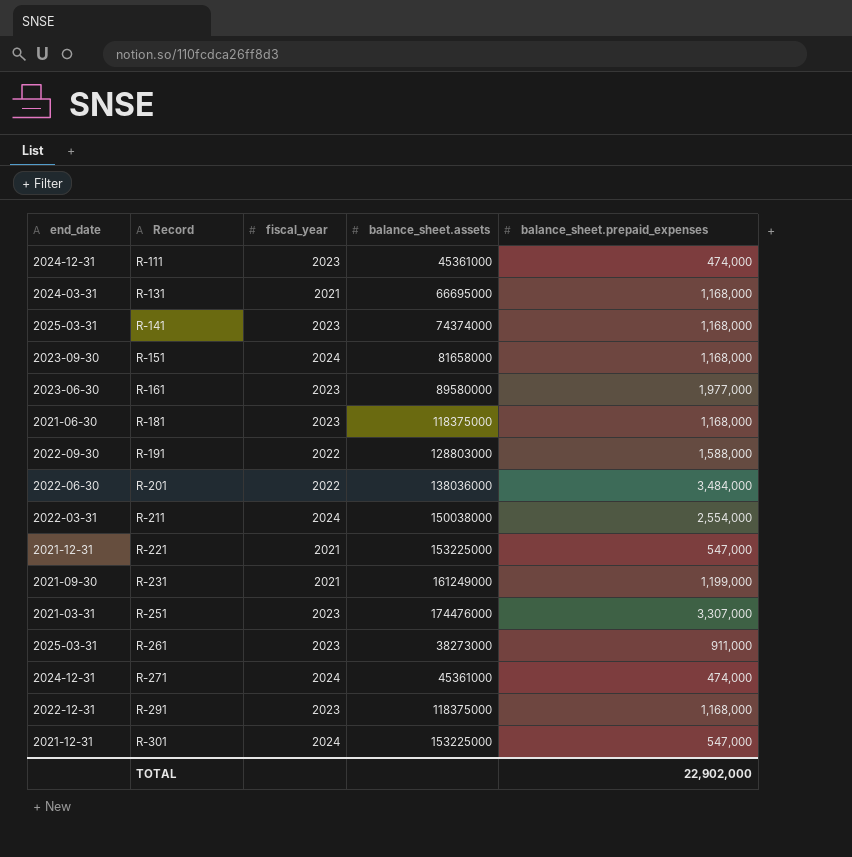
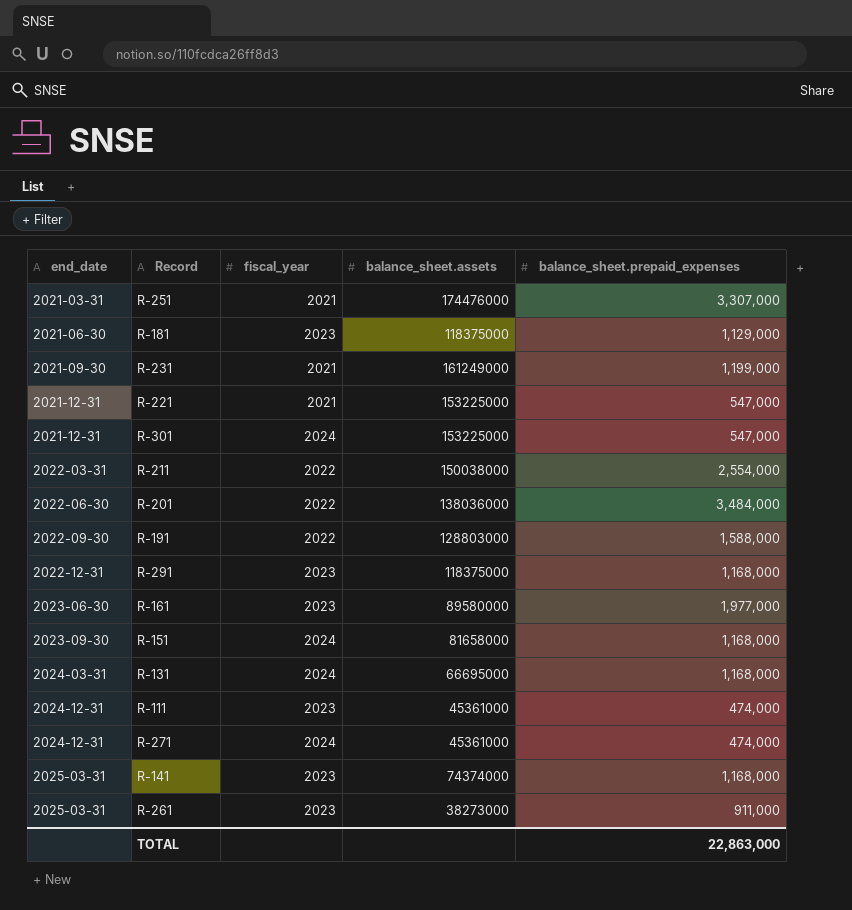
row order: Record ascending -> end_date ascending
R-251 | fiscal_year: 2023 -> 2021
R-181 | balance_sheet.prepaid_expenses: 1,168,000 -> 1,129,000
R-211 | fiscal_year: 2024 -> 2022
R-131 | fiscal_year: 2021 -> 2024
TOTAL | balance_sheet.prepaid_expenses: 22,902,000 -> 22,863,000

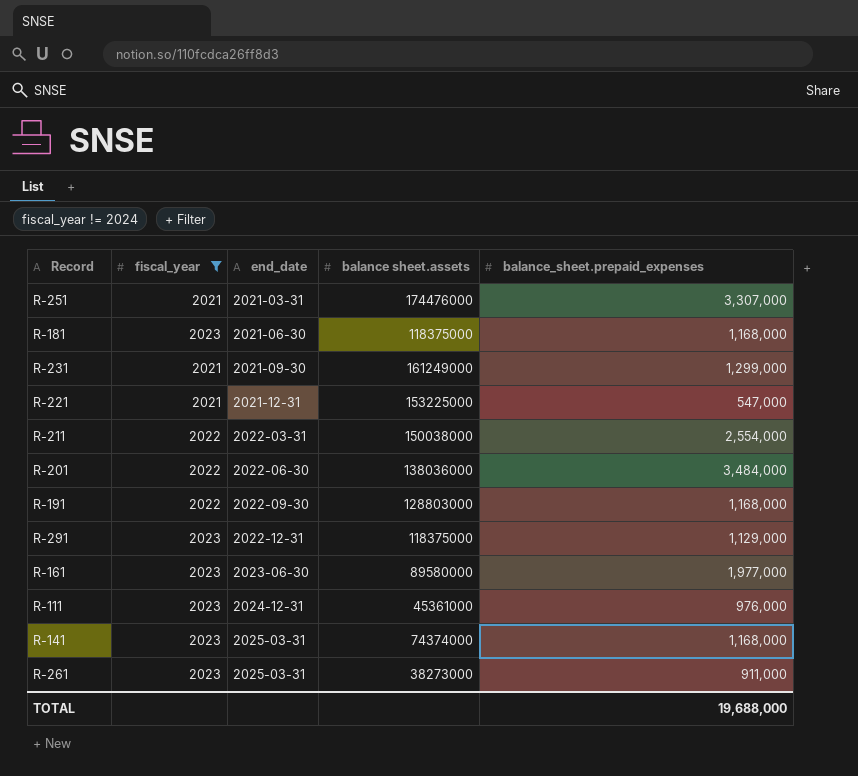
filter: none -> fiscal_year != 2024
column end_date | position: 1 -> 3
column name: balance_sheet.assets -> balance sheet.assets
R-181 | balance_sheet.prepaid_expenses: 1,129,000 -> 1,168,000
R-231 | balance_sheet.prepaid_expenses: 1,199,000 -> 1,299,000
R-191 | balance_sheet.prepaid_expenses: 1,588,000 -> 1,168,000
R-291 | balance_sheet.prepaid_expenses: 1,168,000 -> 1,129,000
R-111 | balance_sheet.prepaid_expenses: 474,000 -> 976,000
TOTAL | balance_sheet.prepaid_expenses: 22,863,000 -> 19,688,000

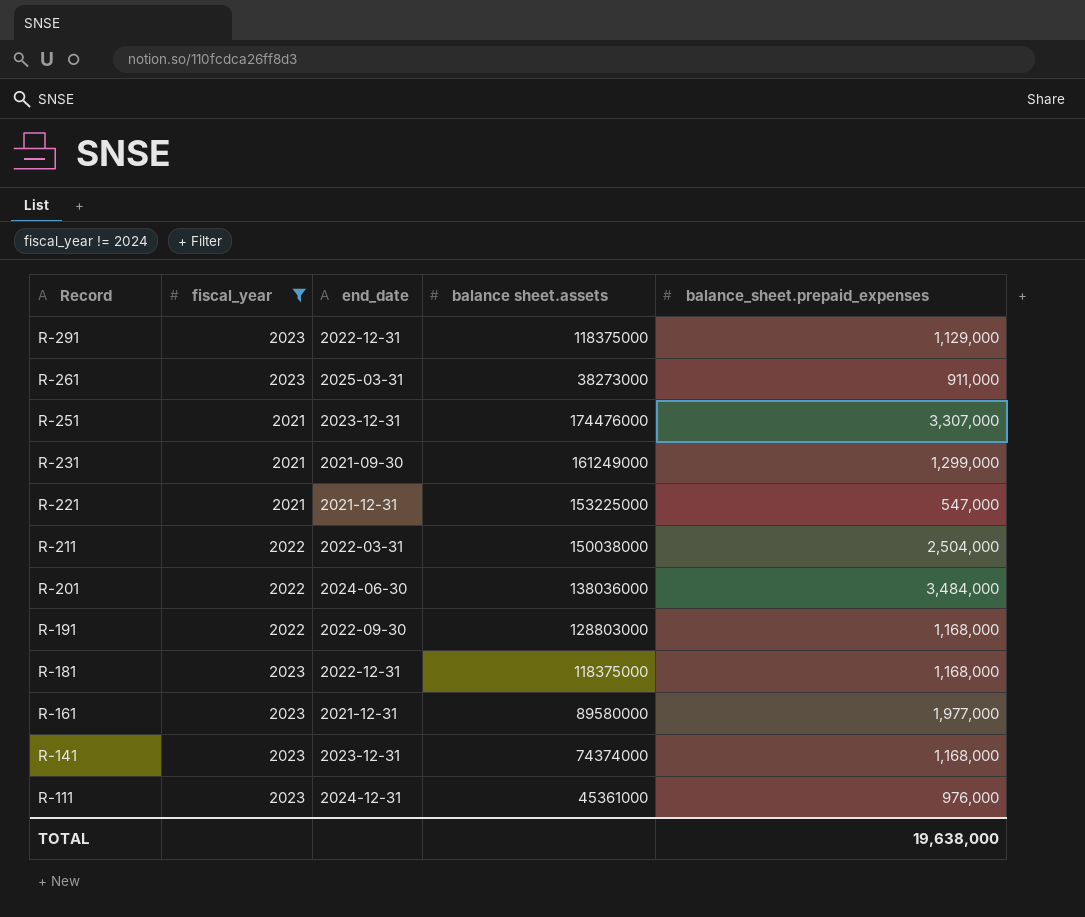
row order: end_date ascending -> Record descending
R-251 | end_date: 2021-03-31 -> 2023-12-31
R-211 | balance_sheet.prepaid_expenses: 2,554,000 -> 2,504,000
R-201 | end_date: 2022-06-30 -> 2024-06-30
R-181 | end_date: 2021-06-30 -> 2022-12-31
R-161 | end_date: 2023-06-30 -> 2021-12-31
R-141 | end_date: 2025-03-31 -> 2023-12-31
TOTAL | balance_sheet.prepaid_expenses: 19,688,000 -> 19,638,000

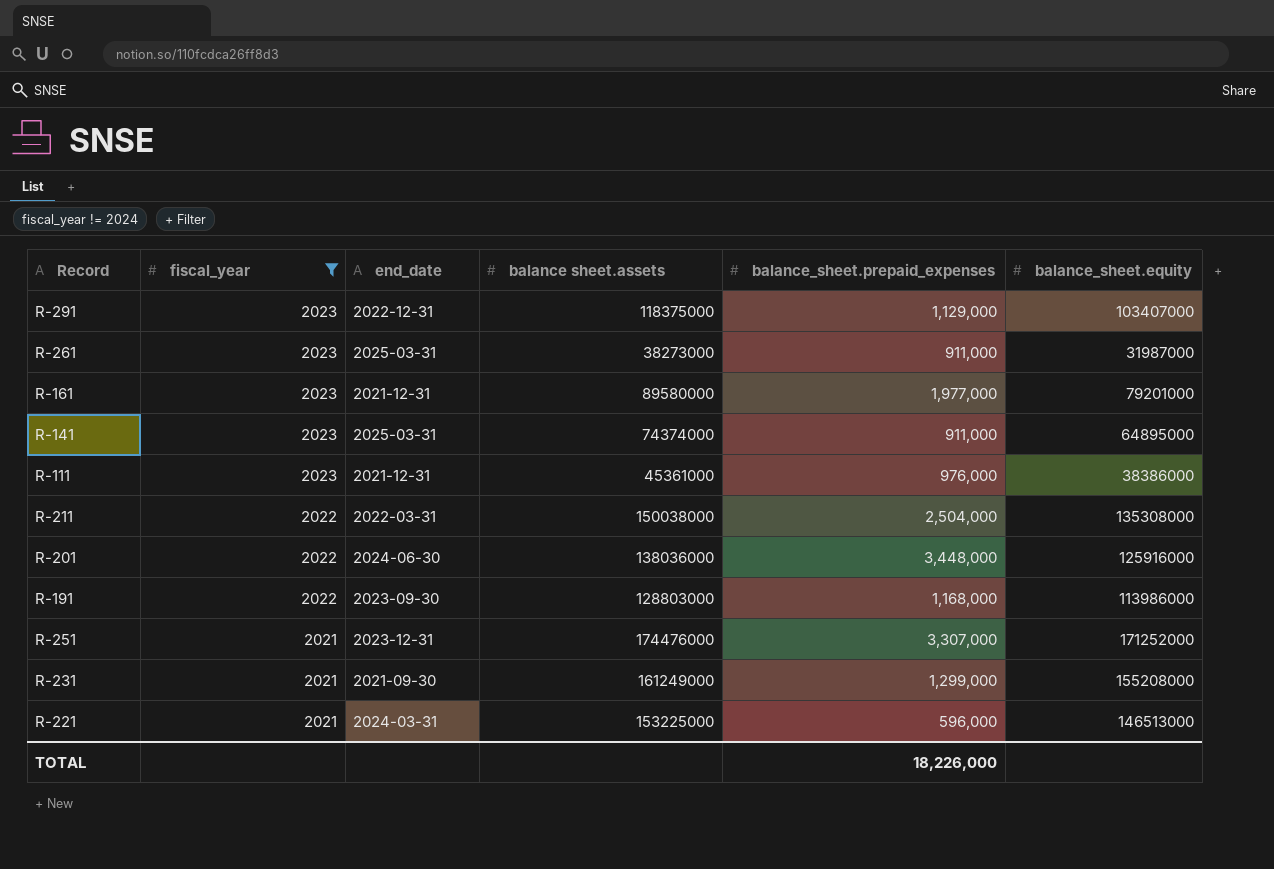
row order: Record descending -> fiscal_year descending
column balance_sheet.equity | position: none -> 6
row R-181: 2023 | 2022-12-31 | 118375000 | 1,168,000 -> none
R-141 | end_date: 2023-12-31 -> 2025-03-31
R-141 | balance_sheet.prepaid_expenses: 1,168,000 -> 911,000
R-111 | end_date: 2024-12-31 -> 2021-12-31
R-201 | balance_sheet.prepaid_expenses: 3,484,000 -> 3,448,000
R-191 | end_date: 2022-09-30 -> 2023-09-30
R-221 | end_date: 2021-12-31 -> 2024-03-31
R-221 | balance_sheet.prepaid_expenses: 547,000 -> 596,000
TOTAL | balance_sheet.prepaid_expenses: 19,638,000 -> 18,226,000

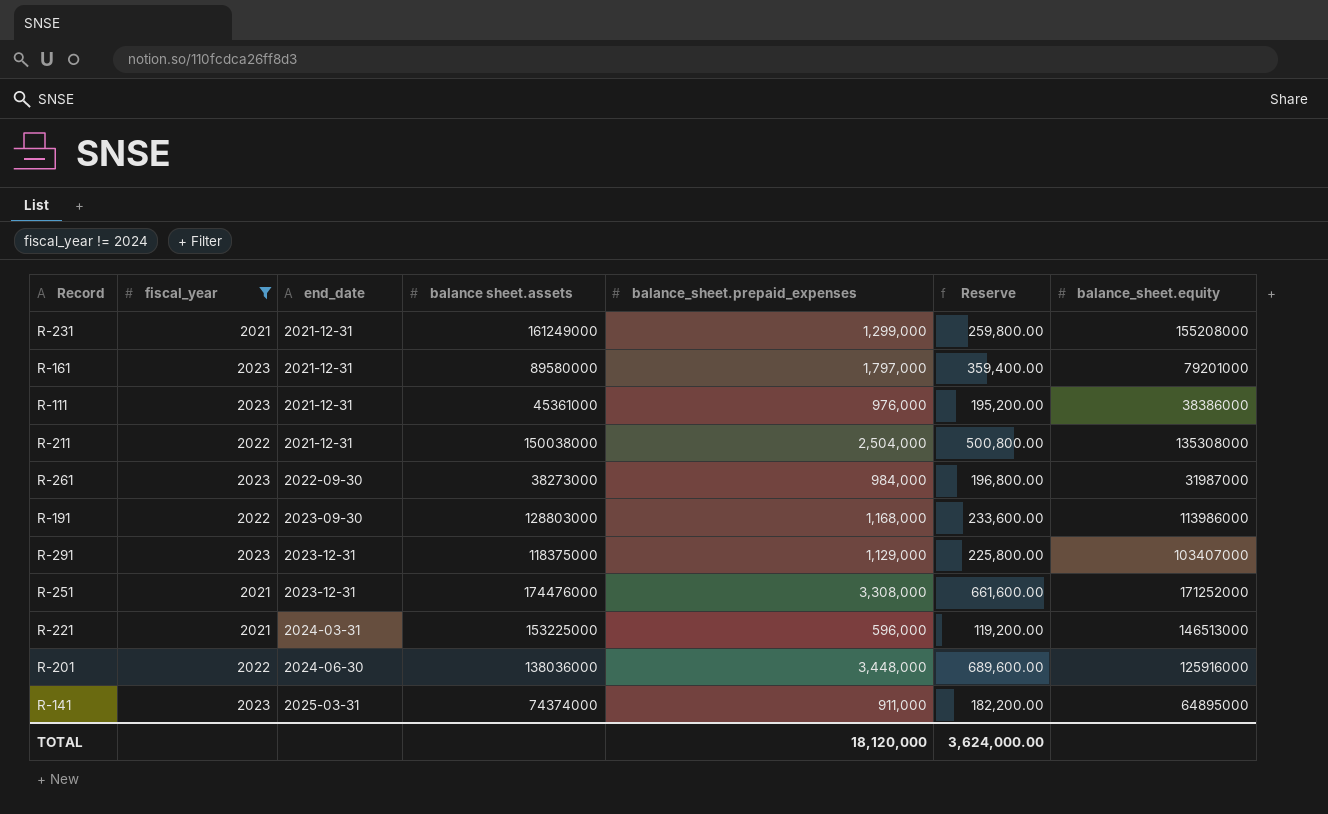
row order: fiscal_year descending -> end_date ascending
column Reserve | formula: none -> [balance_sheet.prepaid_expenses] * 0.2
R-231 | end_date: 2021-09-30 -> 2021-12-31
R-161 | balance_sheet.prepaid_expenses: 1,977,000 -> 1,797,000
R-211 | end_date: 2022-03-31 -> 2021-12-31
R-261 | end_date: 2025-03-31 -> 2022-09-30
R-261 | balance_sheet.prepaid_expenses: 911,000 -> 984,000
R-291 | end_date: 2022-12-31 -> 2023-12-31
R-251 | balance_sheet.prepaid_expenses: 3,307,000 -> 3,308,000
TOTAL | balance_sheet.prepaid_expenses: 18,226,000 -> 18,120,000

